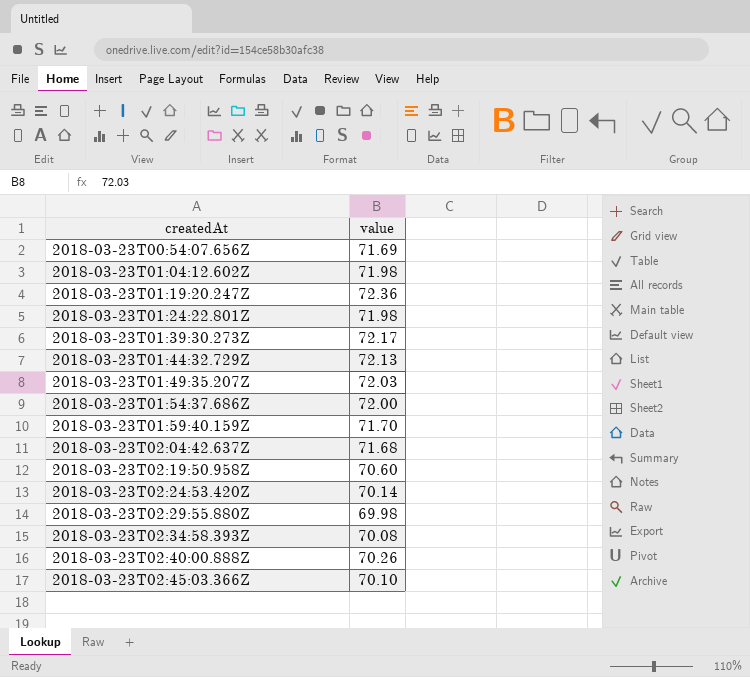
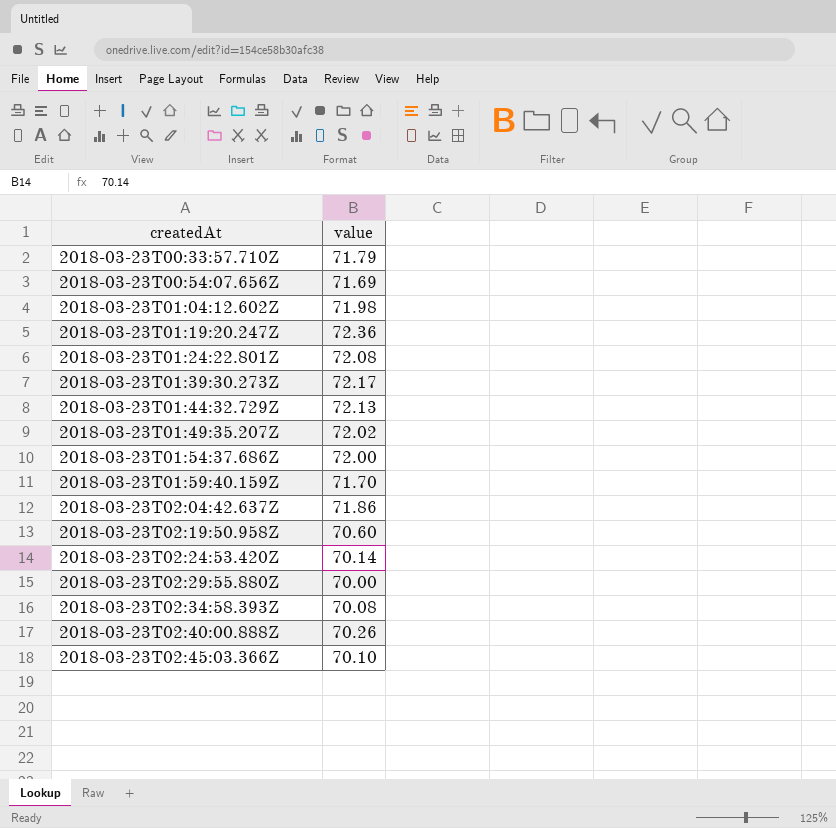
row 2018-03-23T00:33:57.710Z: none -> 71.79
2018-03-23T01:24:22.801Z | value: 71.98 -> 72.08
2018-03-23T01:49:35.207Z | value: 72.03 -> 72.02
2018-03-23T02:04:42.637Z | value: 71.68 -> 71.86
2018-03-23T02:29:55.880Z | value: 69.98 -> 70.00

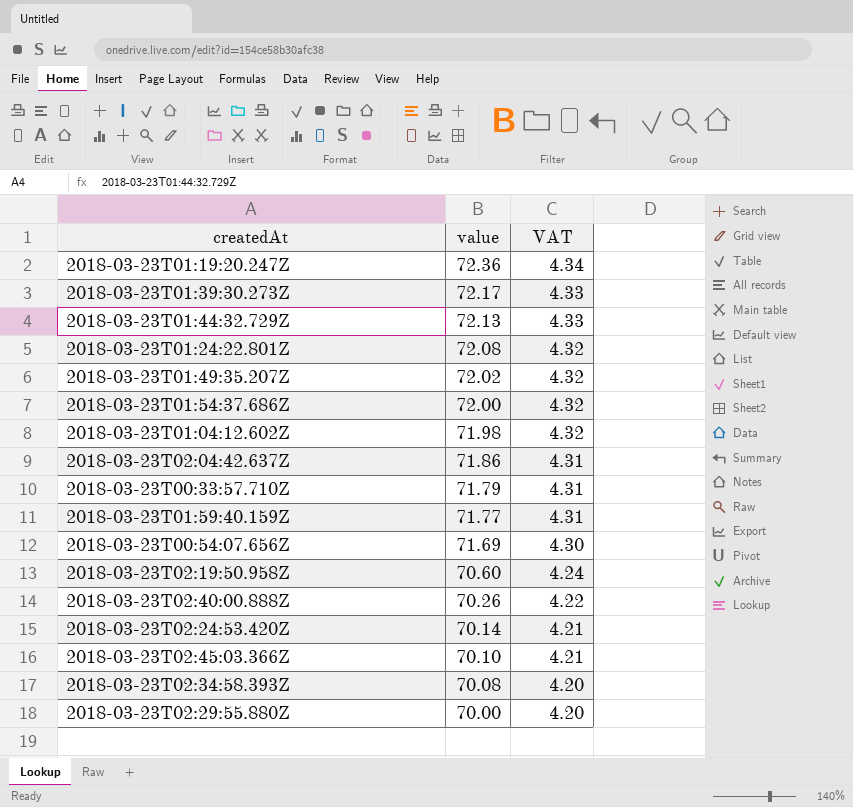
row order: createdAt ascending -> value descending
column VAT | formula: none -> [value] * 0.06
2018-03-23T01:59:40.159Z | value: 71.70 -> 71.77

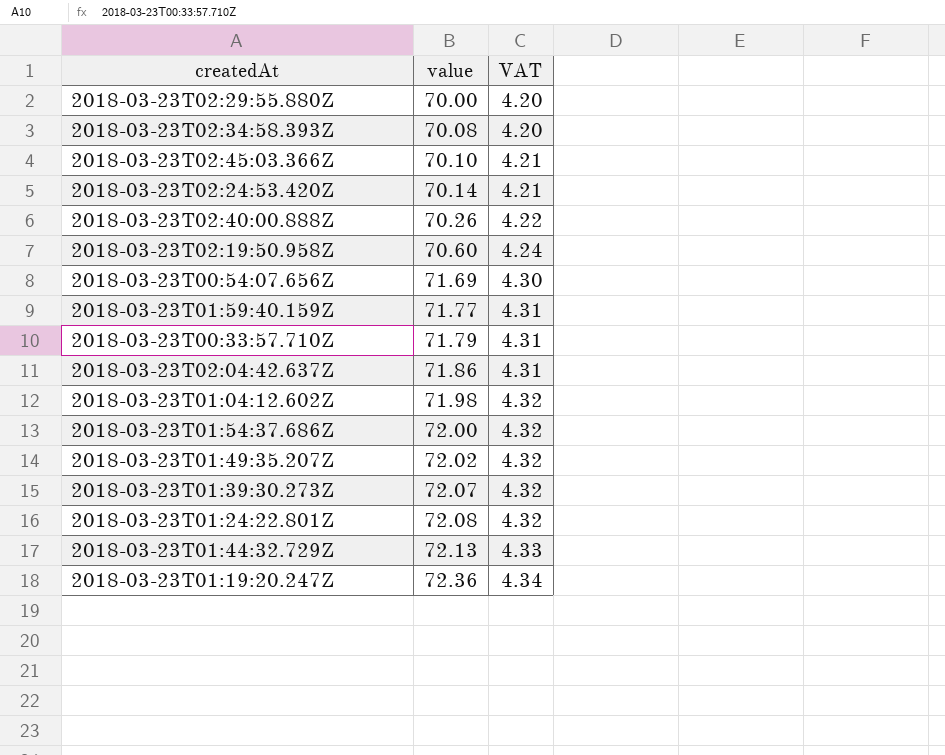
row order: value descending -> value ascending
2018-03-23T01:39:30.273Z | value: 72.17 -> 72.07
2018-03-23T01:39:30.273Z | VAT: 4.33 -> 4.32

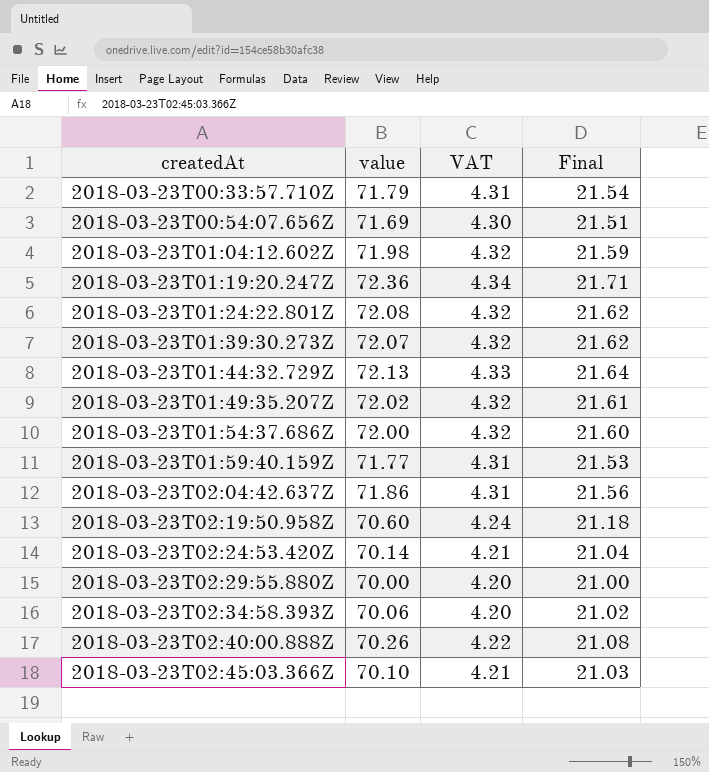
row order: value ascending -> createdAt ascending
column Final | formula: none -> [value] * 0.3
2018-03-23T02:34:58.393Z | value: 70.08 -> 70.06

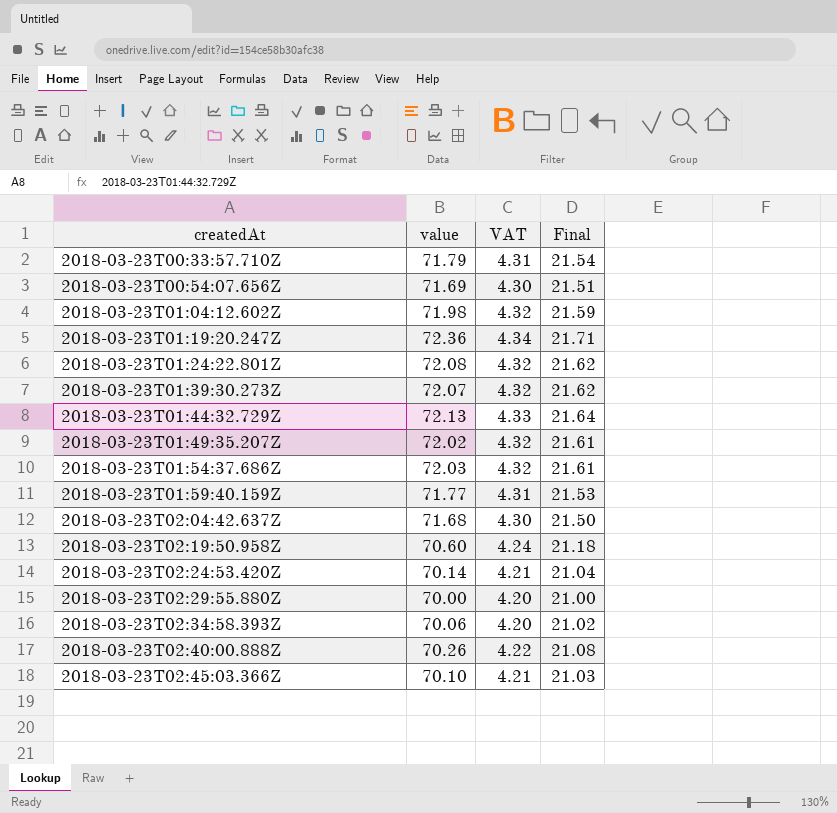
2018-03-23T01:54:37.686Z | value: 72.00 -> 72.03
2018-03-23T01:54:37.686Z | Final: 21.60 -> 21.61
2018-03-23T02:04:42.637Z | value: 71.86 -> 71.68
2018-03-23T02:04:42.637Z | VAT: 4.31 -> 4.30
2018-03-23T02:04:42.637Z | Final: 21.56 -> 21.50

